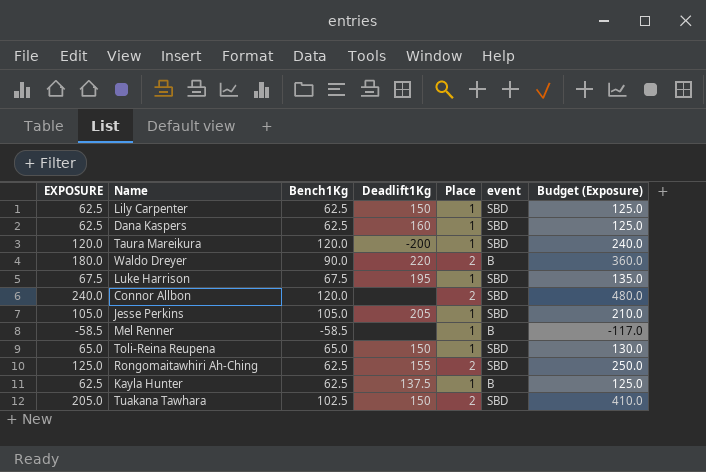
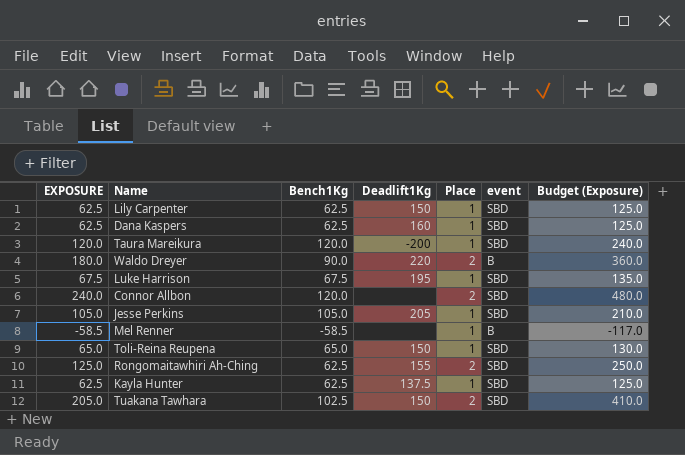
Kayla Hunter | event: B -> SBD

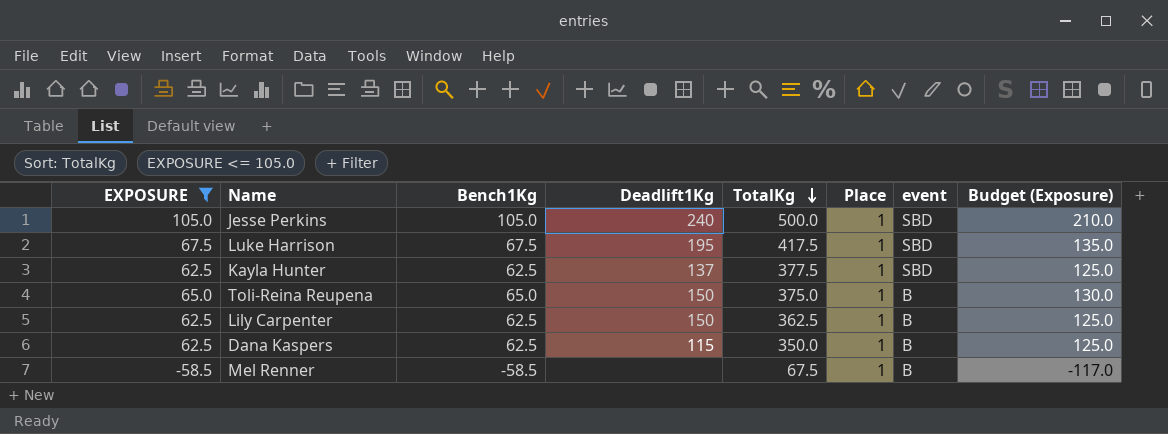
filter: none -> EXPOSURE <= 105.0
row order: none -> TotalKg descending
column TotalKg | position: none -> 5
Jesse Perkins | Deadlift1Kg: 205 -> 240
Kayla Hunter | Deadlift1Kg: 137.5 -> 137
Toli-Reina Reupena | event: SBD -> B
Lily Carpenter | event: SBD -> B
Dana Kaspers | Deadlift1Kg: 160 -> 115
Dana Kaspers | event: SBD -> B

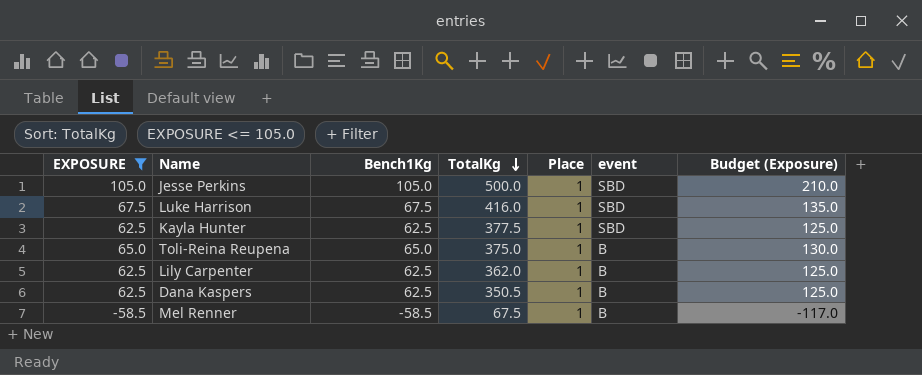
column Deadlift1Kg | position: 4 -> none
Luke Harrison | TotalKg: 417.5 -> 416.0
Lily Carpenter | TotalKg: 362.5 -> 362.0
Dana Kaspers | TotalKg: 350.0 -> 350.5

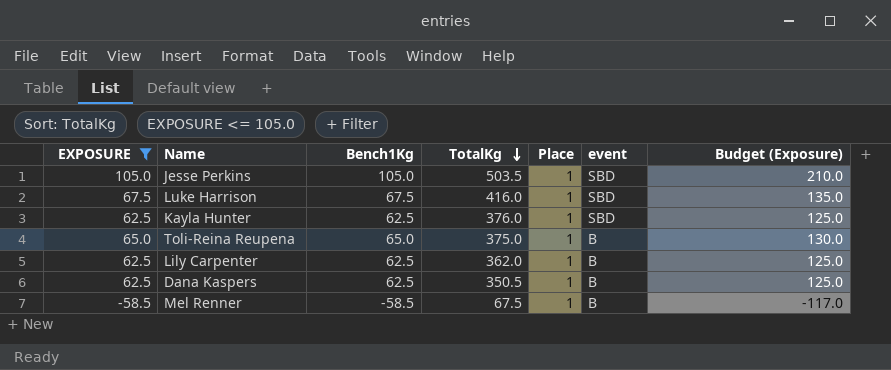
Jesse Perkins | TotalKg: 500.0 -> 503.5
Kayla Hunter | TotalKg: 377.5 -> 376.0

